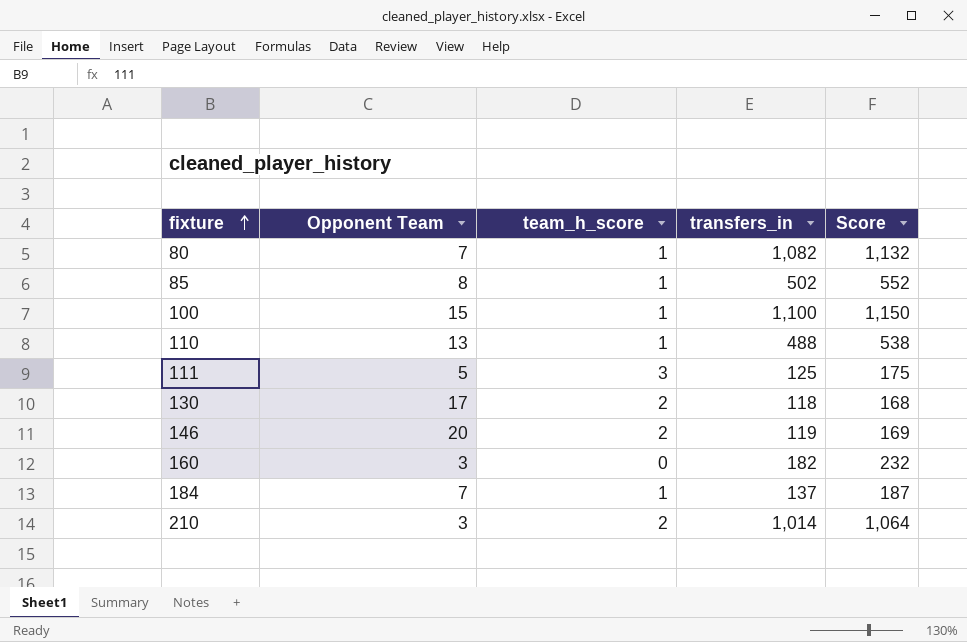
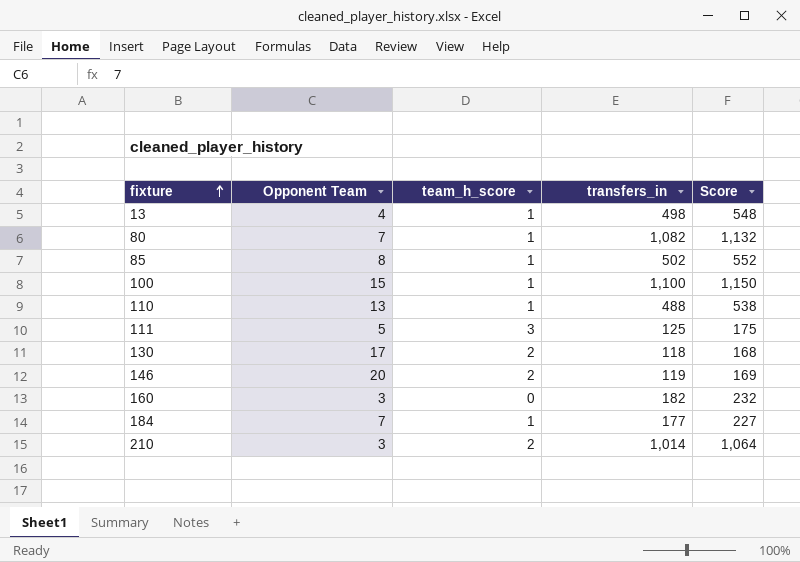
row 13: none -> 4 | 1 | 498 | 548
184 | transfers_in: 137 -> 177
184 | Score: 187 -> 227

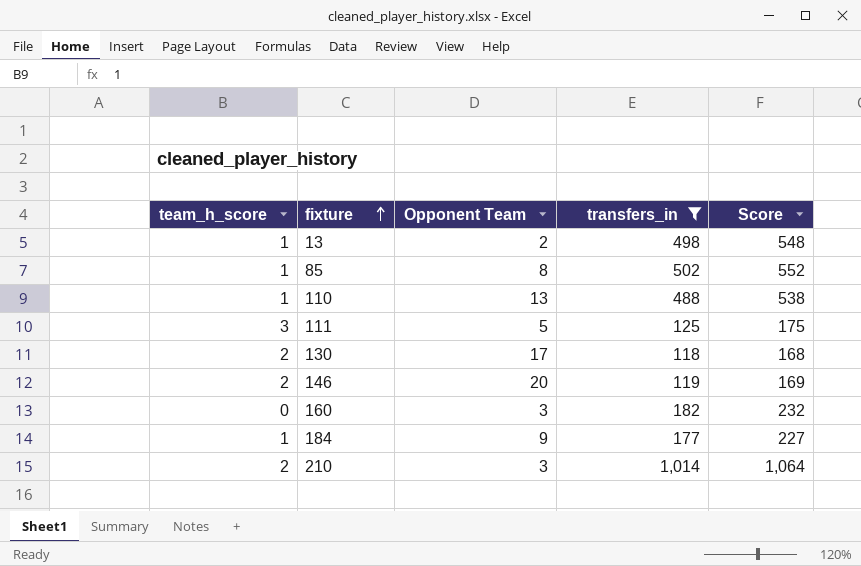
filter: none -> transfers_in <= 1,014
column team_h_score | position: 3 -> 1
13 | Opponent Team: 4 -> 2
184 | Opponent Team: 7 -> 9

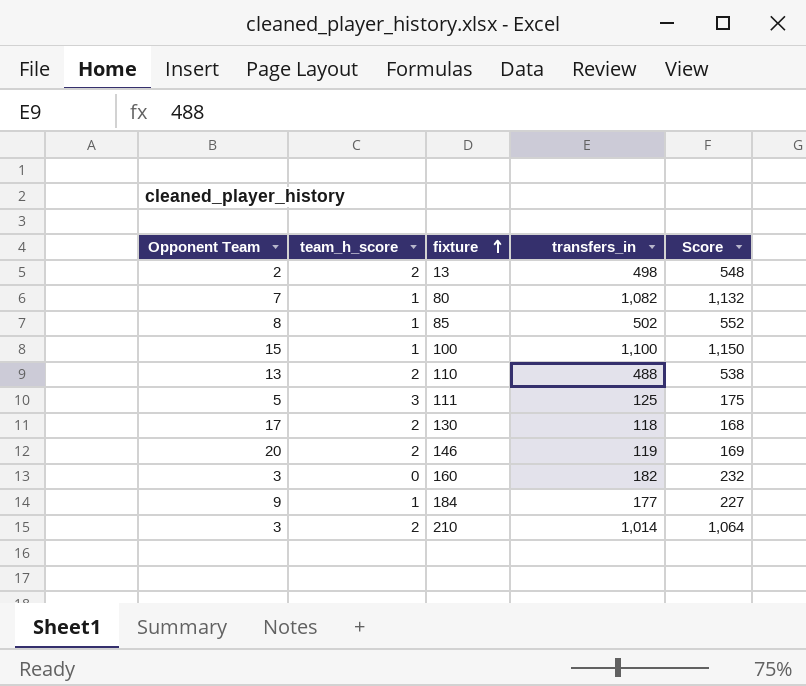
filter: transfers_in <= 1,014 -> none
column Opponent Team | position: 3 -> 1
13 | team_h_score: 1 -> 2
110 | team_h_score: 1 -> 2

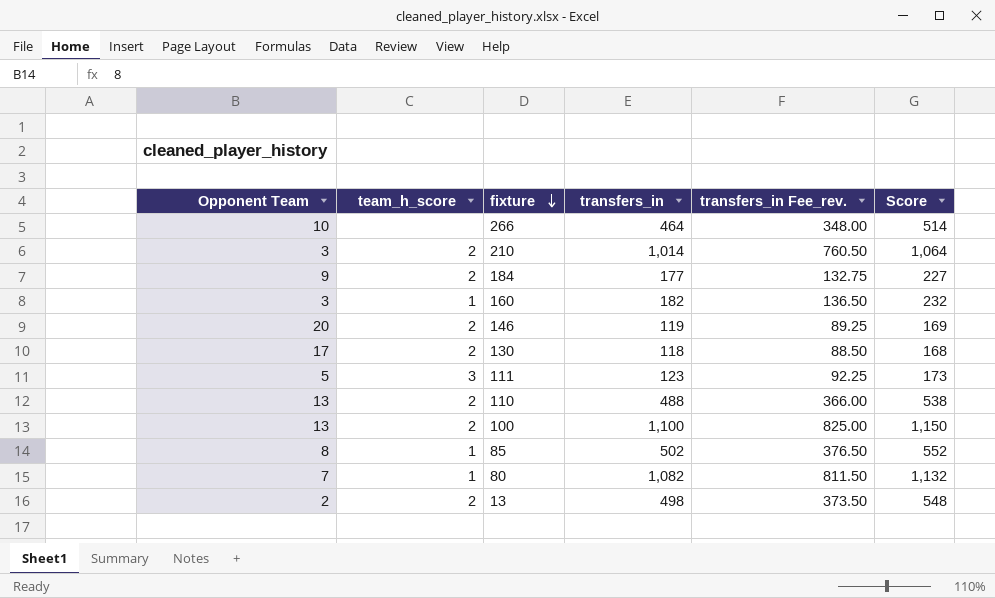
row order: fixture ascending -> fixture descending
column transfers_in Fee_rev. | formula: none -> [transfers_in] * 0.75
row 266: none -> 10 | none | 464 | 348.00 | 514
184 | team_h_score: 1 -> 2
160 | team_h_score: 0 -> 1
111 | transfers_in: 125 -> 123
111 | Score: 175 -> 173
100 | Opponent Team: 15 -> 13
100 | team_h_score: 1 -> 2

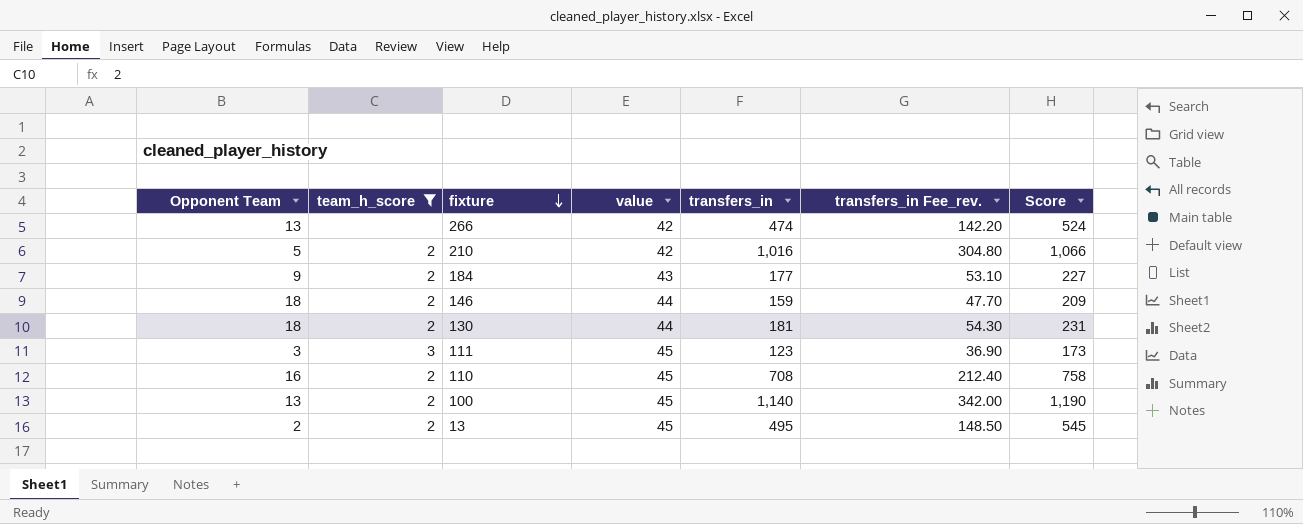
filter: none -> team_h_score != 1
column value | position: none -> 4
column transfers_in Fee_rev. | formula: [transfers_in] * 0.75 -> [transfers_in] * 0.3
266 | Opponent Team: 10 -> 13
266 | transfers_in: 464 -> 474
266 | Score: 514 -> 524
210 | Opponent Team: 3 -> 5
210 | transfers_in: 1,014 -> 1,016
210 | Score: 1,064 -> 1,066
146 | Opponent Team: 20 -> 18
146 | transfers_in: 119 -> 159
146 | Score: 169 -> 209
130 | Opponent Team: 17 -> 18
130 | transfers_in: 118 -> 181
130 | Score: 168 -> 231
111 | Opponent Team: 5 -> 3
110 | Opponent Team: 13 -> 16
110 | transfers_in: 488 -> 708
110 | Score: 538 -> 758
100 | transfers_in: 1,100 -> 1,140
100 | Score: 1,150 -> 1,190
13 | transfers_in: 498 -> 495
13 | Score: 548 -> 545

